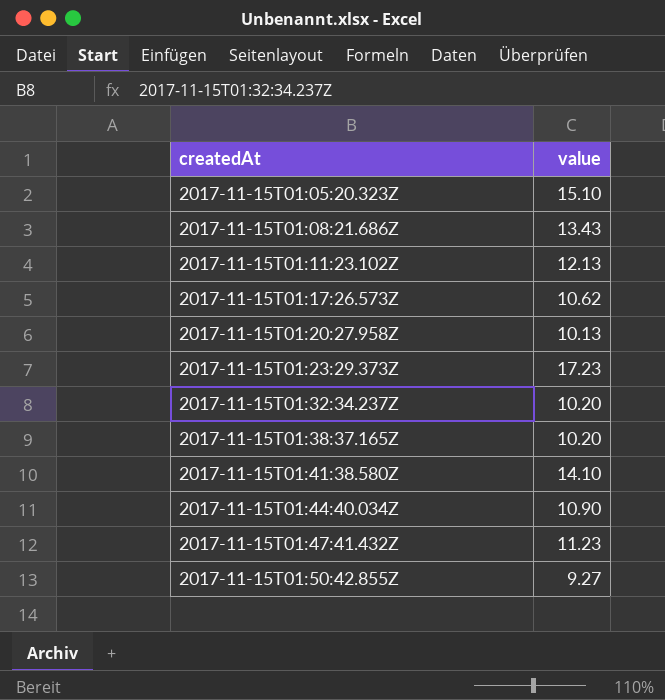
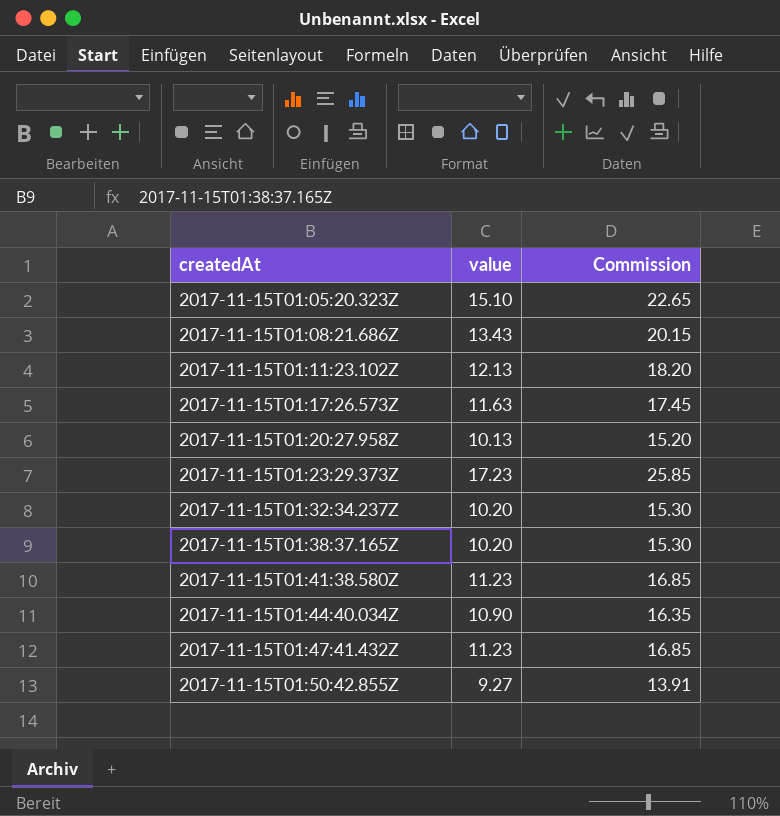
column Commission | formula: none -> [value] * 1.5
2017-11-15T01:17:26.573Z | value: 10.62 -> 11.63
2017-11-15T01:41:38.580Z | value: 14.10 -> 11.23

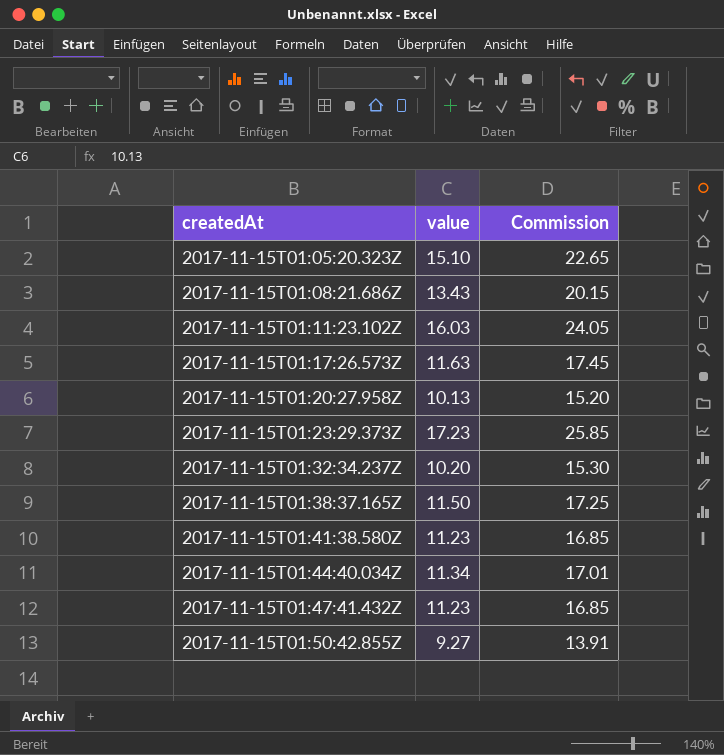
2017-11-15T01:11:23.102Z | value: 12.13 -> 16.03
2017-11-15T01:11:23.102Z | Commission: 18.20 -> 24.05
2017-11-15T01:38:37.165Z | value: 10.20 -> 11.50
2017-11-15T01:38:37.165Z | Commission: 15.30 -> 17.25
2017-11-15T01:44:40.034Z | value: 10.90 -> 11.34
2017-11-15T01:44:40.034Z | Commission: 16.35 -> 17.01

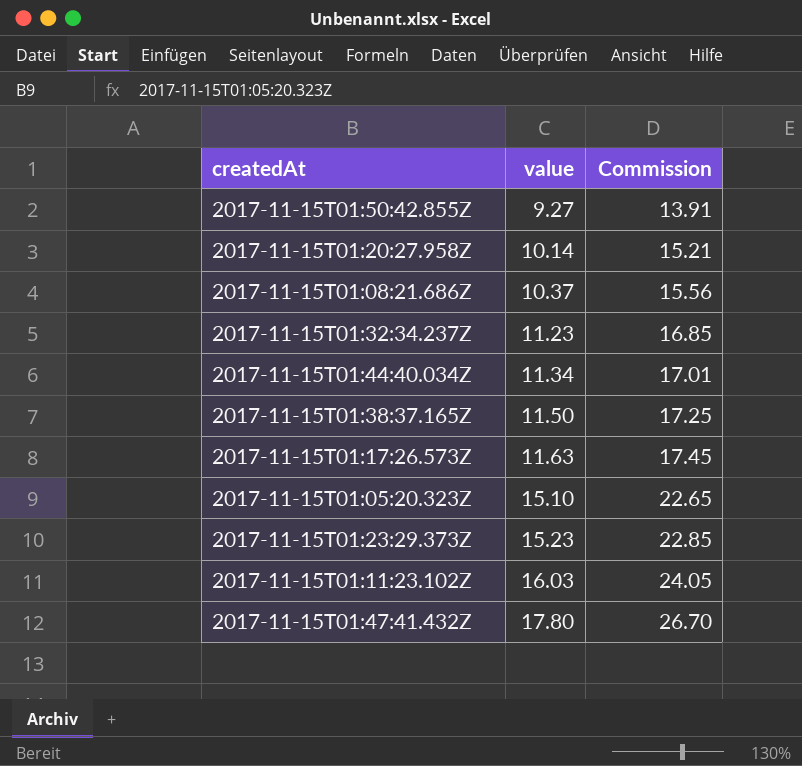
row order: createdAt ascending -> value ascending
row 2017-11-15T01:41:38.580Z: 11.23 | 16.85 -> none
2017-11-15T01:20:27.958Z | value: 10.13 -> 10.14
2017-11-15T01:20:27.958Z | Commission: 15.20 -> 15.21
2017-11-15T01:08:21.686Z | value: 13.43 -> 10.37
2017-11-15T01:08:21.686Z | Commission: 20.15 -> 15.56
2017-11-15T01:32:34.237Z | value: 10.20 -> 11.23
2017-11-15T01:32:34.237Z | Commission: 15.30 -> 16.85
2017-11-15T01:23:29.373Z | value: 17.23 -> 15.23
2017-11-15T01:23:29.373Z | Commission: 25.85 -> 22.85
2017-11-15T01:47:41.432Z | value: 11.23 -> 17.80
2017-11-15T01:47:41.432Z | Commission: 16.85 -> 26.70

